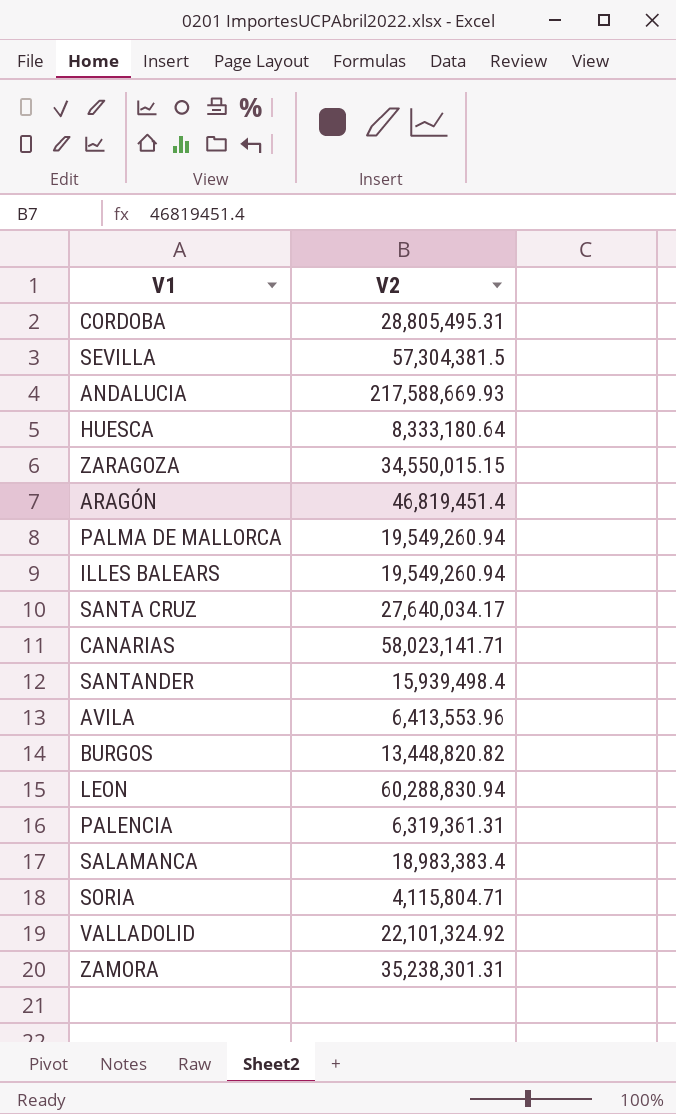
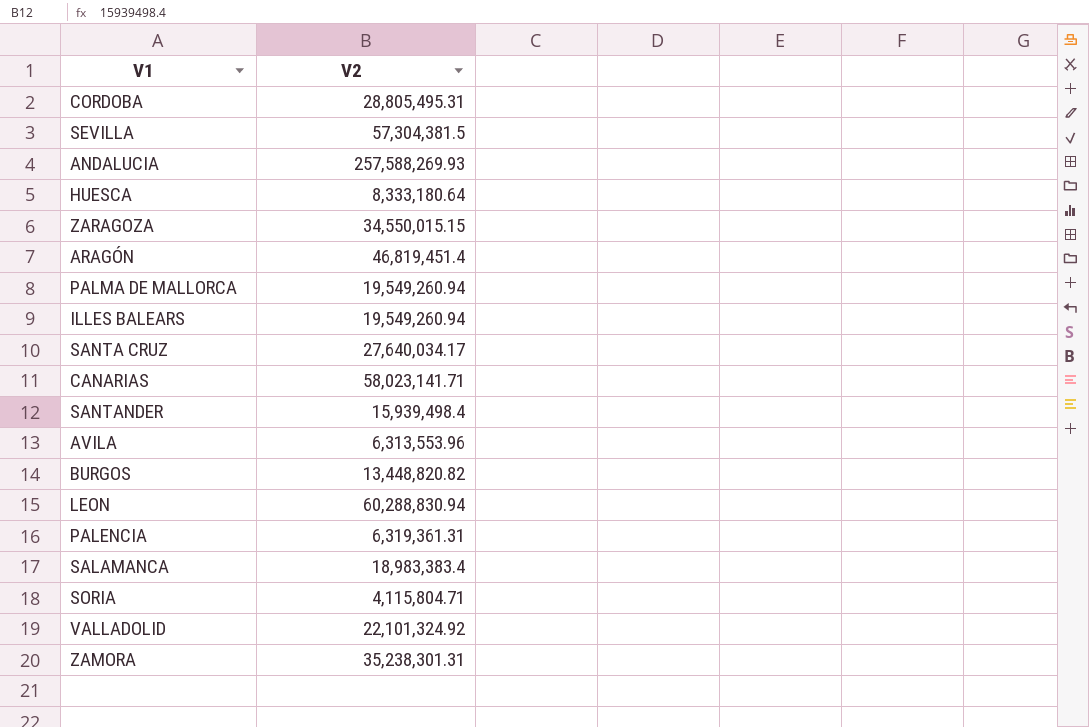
ANDALUCIA | V2: 217,588,669.93 -> 257,588,269.93
AVILA | V2: 6,413,553.96 -> 6,313,553.96

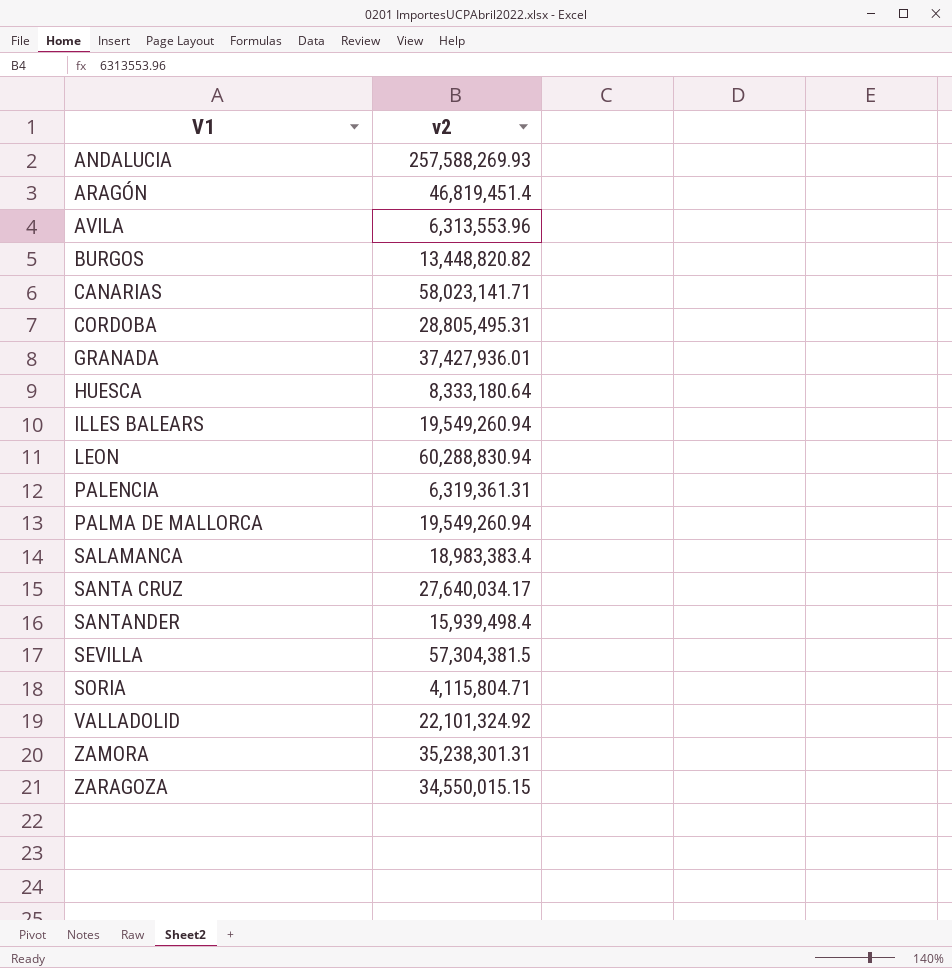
row order: none -> V1 ascending
column name: V2 -> v2
row GRANADA: none -> 37,427,936.01

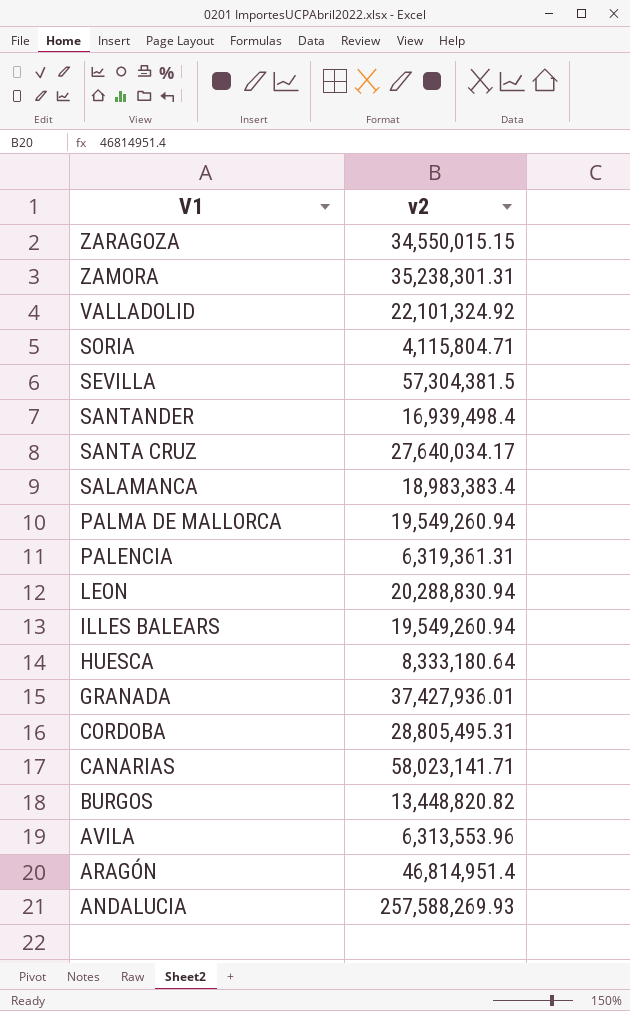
row order: V1 ascending -> V1 descending
SANTANDER | v2: 15,939,498.4 -> 16,939,498.4
LEON | v2: 60,288,830.94 -> 20,288,830.94
ARAGÓN | v2: 46,819,451.4 -> 46,814,951.4

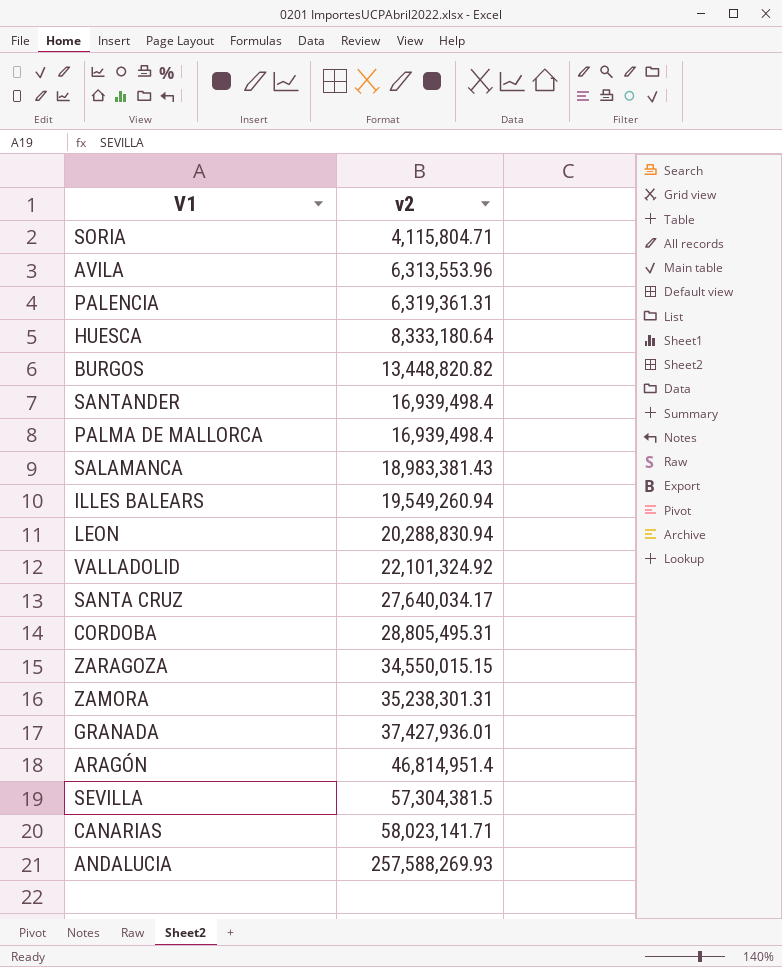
row order: V1 descending -> v2 ascending
PALMA DE MALLORCA | v2: 19,549,260.94 -> 16,939,498.4
SALAMANCA | v2: 18,983,383.4 -> 18,983,381.43

